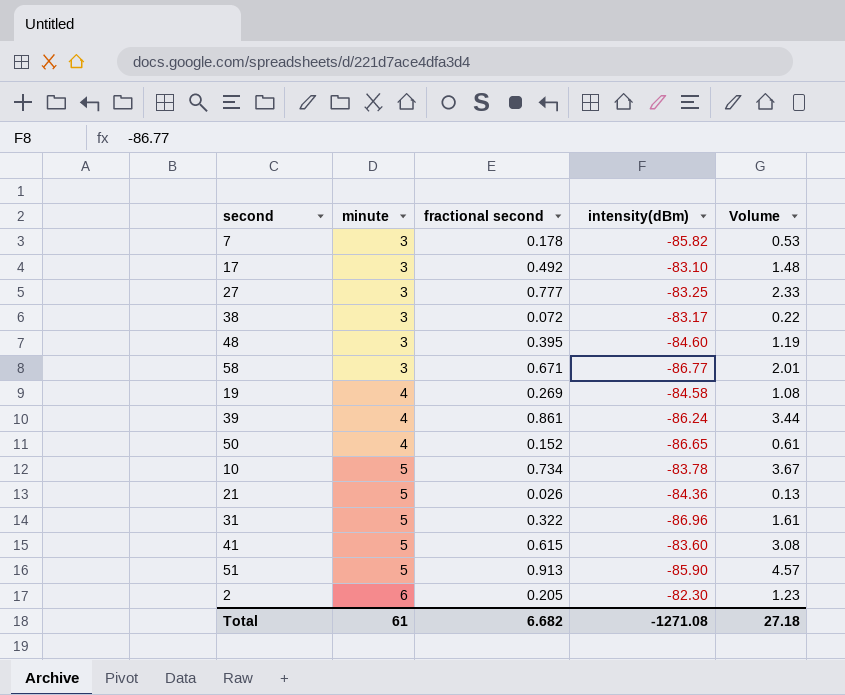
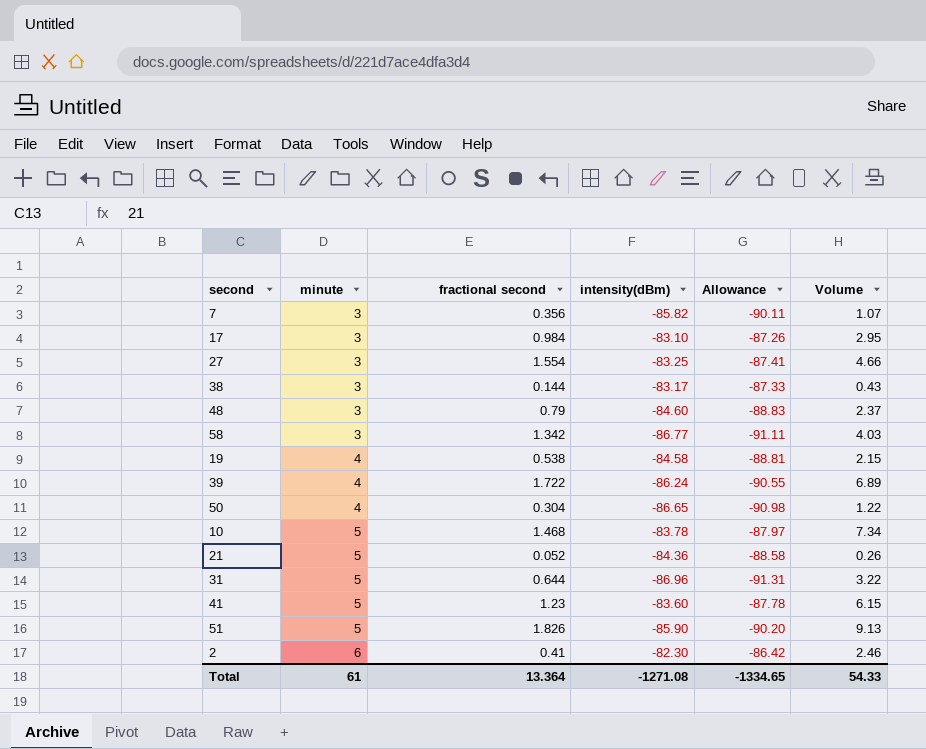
column Allowance | formula: none -> [intensity(dBm)] * 1.05
7 | fractional second: 0.178 -> 0.356
7 | Volume: 0.53 -> 1.07
17 | fractional second: 0.492 -> 0.984
17 | Volume: 1.48 -> 2.95
27 | fractional second: 0.777 -> 1.554
27 | Volume: 2.33 -> 4.66
38 | fractional second: 0.072 -> 0.144
38 | Volume: 0.22 -> 0.43
48 | fractional second: 0.395 -> 0.79
48 | Volume: 1.19 -> 2.37
58 | fractional second: 0.671 -> 1.342
58 | Volume: 2.01 -> 4.03
19 | fractional second: 0.269 -> 0.538
19 | Volume: 1.08 -> 2.15
39 | fractional second: 0.861 -> 1.722
39 | Volume: 3.44 -> 6.89
50 | fractional second: 0.152 -> 0.304
50 | Volume: 0.61 -> 1.22
10 | fractional second: 0.734 -> 1.468
10 | Volume: 3.67 -> 7.34
21 | fractional second: 0.026 -> 0.052
21 | Volume: 0.13 -> 0.26
31 | fractional second: 0.322 -> 0.644
31 | Volume: 1.61 -> 3.22
41 | fractional second: 0.615 -> 1.23
41 | Volume: 3.08 -> 6.15
51 | fractional second: 0.913 -> 1.826
51 | Volume: 4.57 -> 9.13
2 | fractional second: 0.205 -> 0.41
2 | Volume: 1.23 -> 2.46
Total | fractional second: 6.682 -> 13.364
Total | Volume: 27.18 -> 54.33

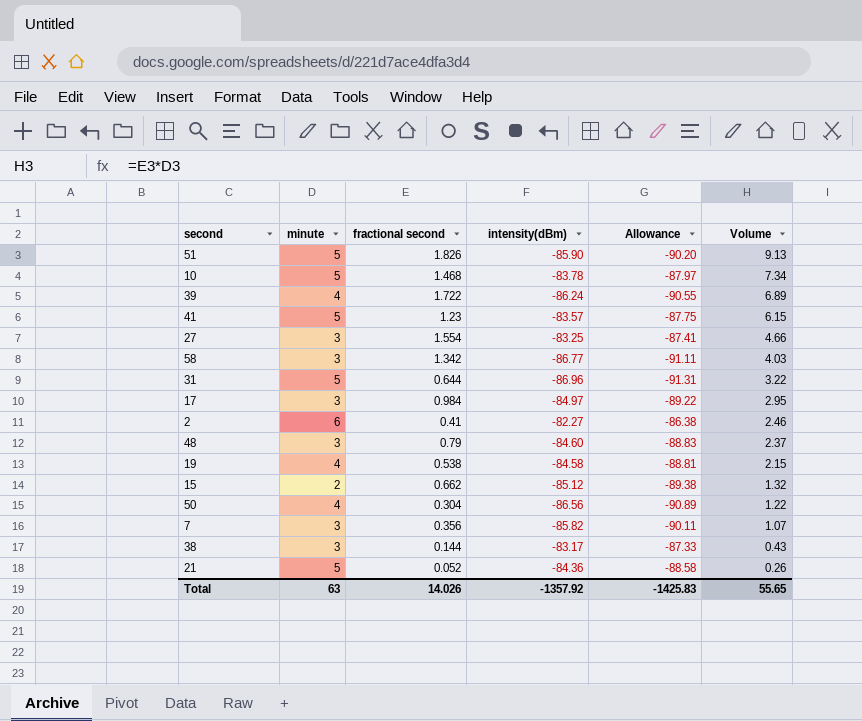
row order: minute ascending -> Volume descending
41 | intensity(dBm): -83.60 -> -83.57
41 | Allowance: -87.78 -> -87.75
17 | intensity(dBm): -83.10 -> -84.97
17 | Allowance: -87.26 -> -89.22
2 | intensity(dBm): -82.30 -> -82.27
2 | Allowance: -86.42 -> -86.38
row 15: none -> 2 | 0.662 | -85.12 | -89.38 | 1.32
50 | intensity(dBm): -86.65 -> -86.56
50 | Allowance: -90.98 -> -90.89
Total | minute: 61 -> 63
Total | fractional second: 13.364 -> 14.026
Total | intensity(dBm): -1271.08 -> -1357.92
Total | Allowance: -1334.65 -> -1425.83
Total | Volume: 54.33 -> 55.65

